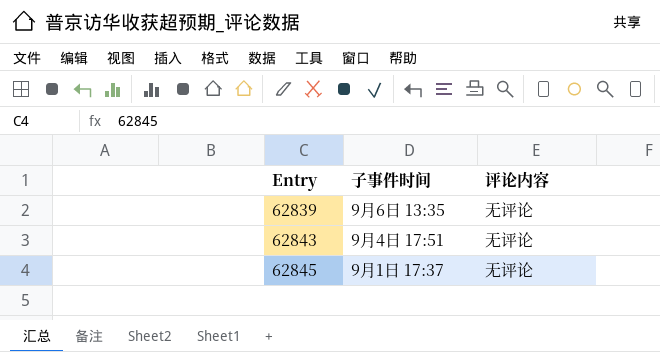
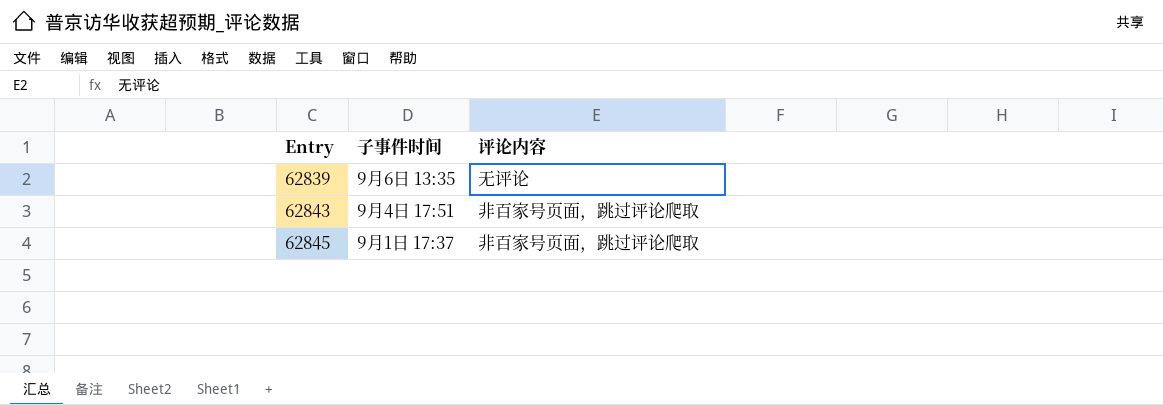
62843 | 评论内容: 无评论 -> 非百家号页面，跳过评论爬取
62845 | 评论内容: 无评论 -> 非百家号页面，跳过评论爬取

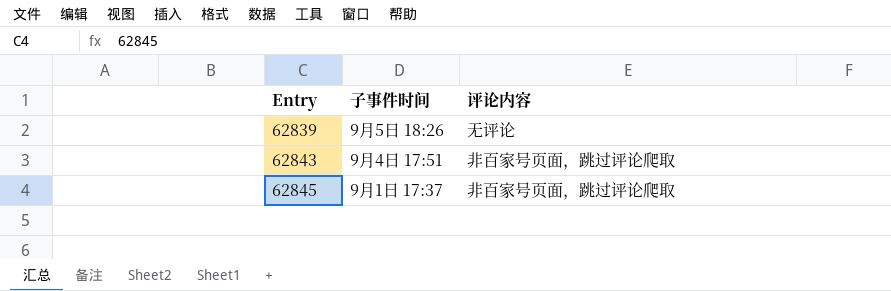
62839 | 子事件时间: 9月6日 13:35 -> 9月5日 18:26

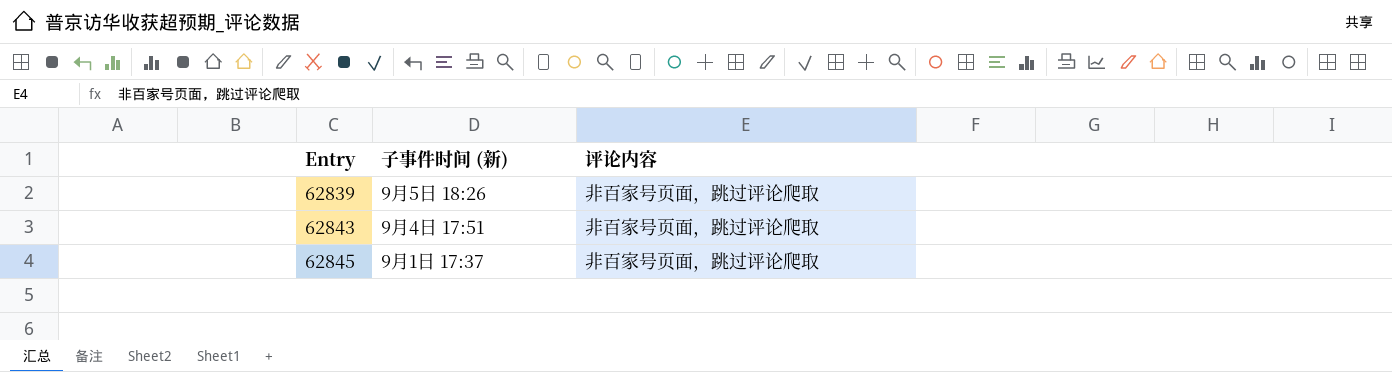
column name: 子事件时间 -> 子事件时间 (新)
62839 | 评论内容: 无评论 -> 非百家号页面，跳过评论爬取

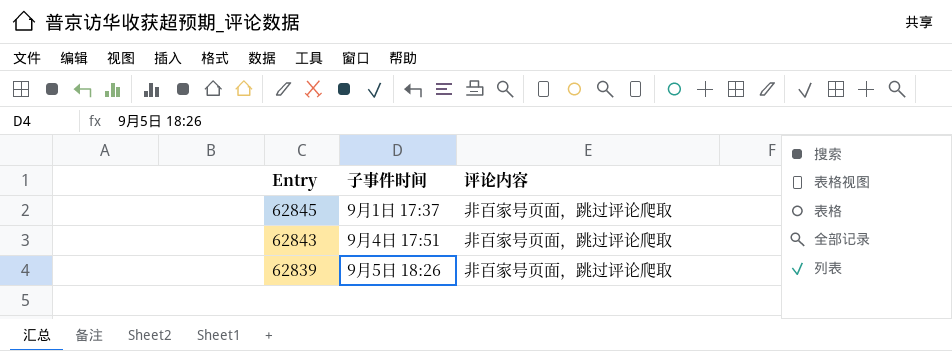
row order: Entry ascending -> Entry descending
column name: 子事件时间 (新) -> 子事件时间

